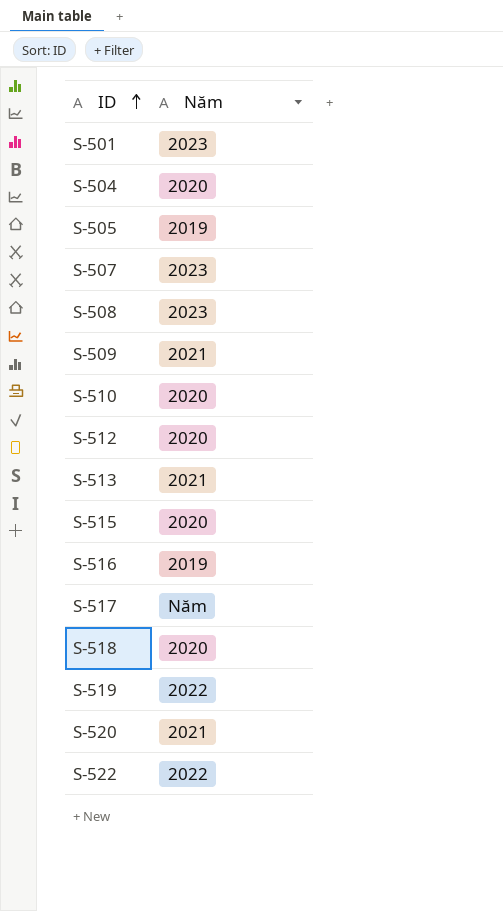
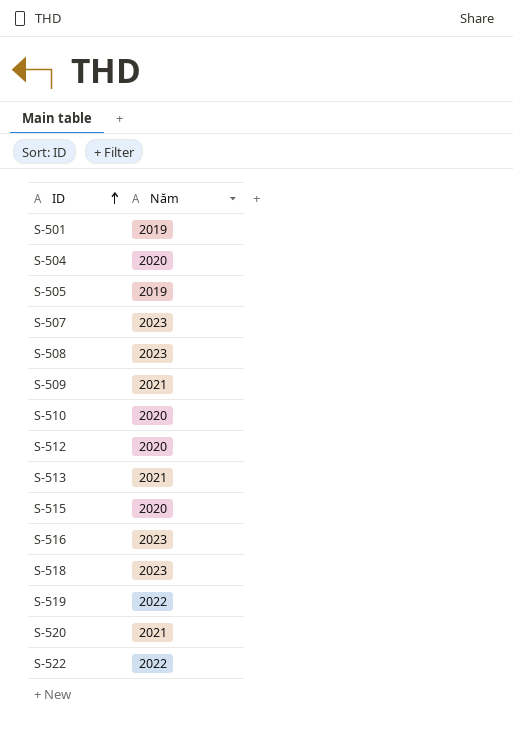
row S-517: Năm -> none
S-501 | Năm: 2023 -> 2019
S-516 | Năm: 2019 -> 2023
S-518 | Năm: 2020 -> 2023

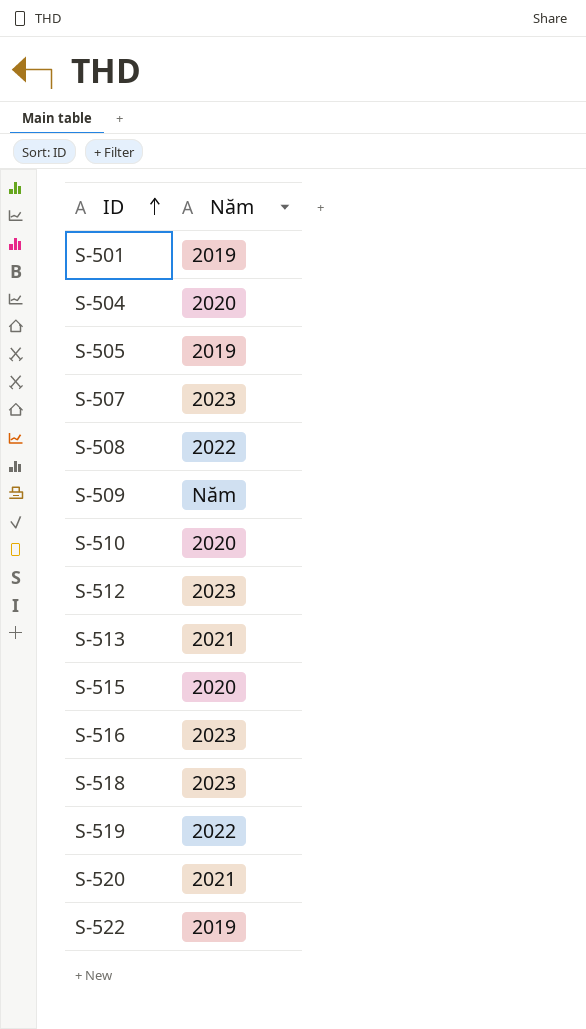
S-508 | Năm: 2023 -> 2022
S-509 | Năm: 2021 -> Năm
S-512 | Năm: 2020 -> 2023
S-522 | Năm: 2022 -> 2019

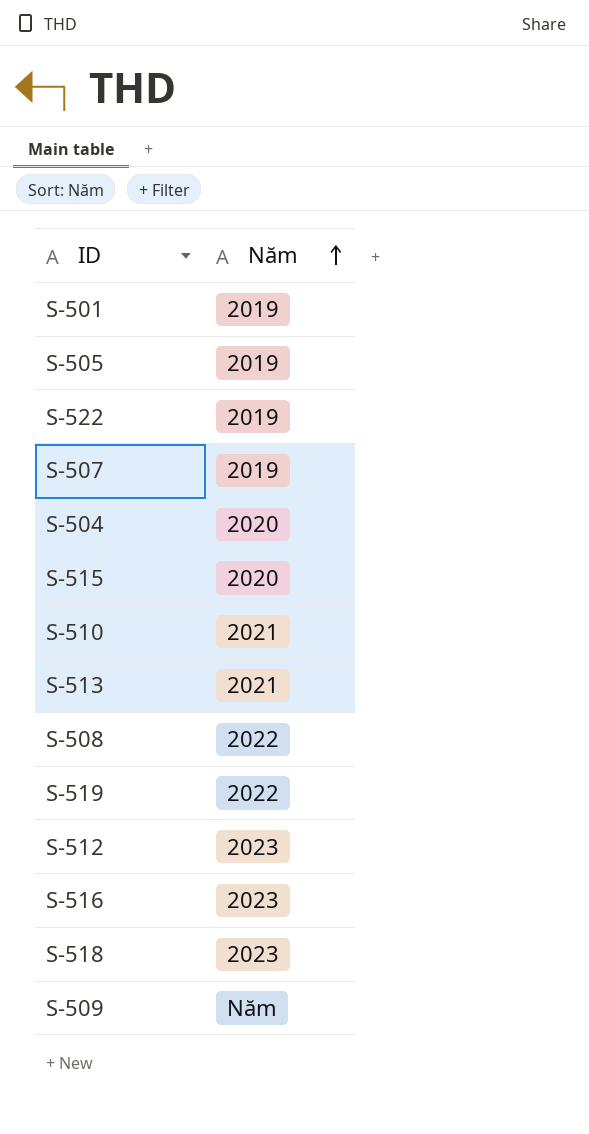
row order: ID ascending -> Năm ascending
row S-520: 2021 -> none
S-507 | Năm: 2023 -> 2019
S-510 | Năm: 2020 -> 2021

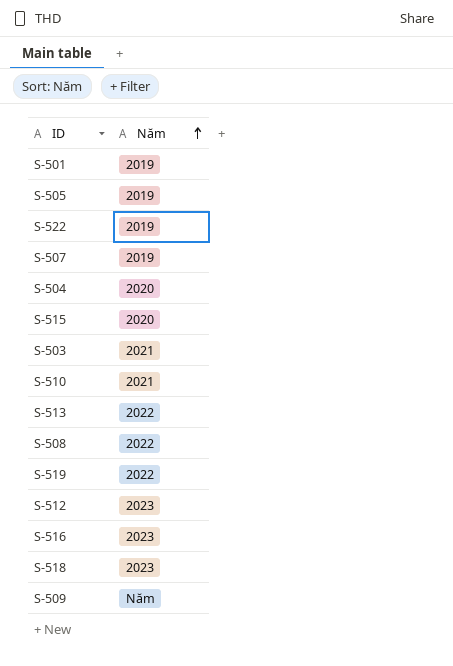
row S-503: none -> 2021
S-513 | Năm: 2021 -> 2022

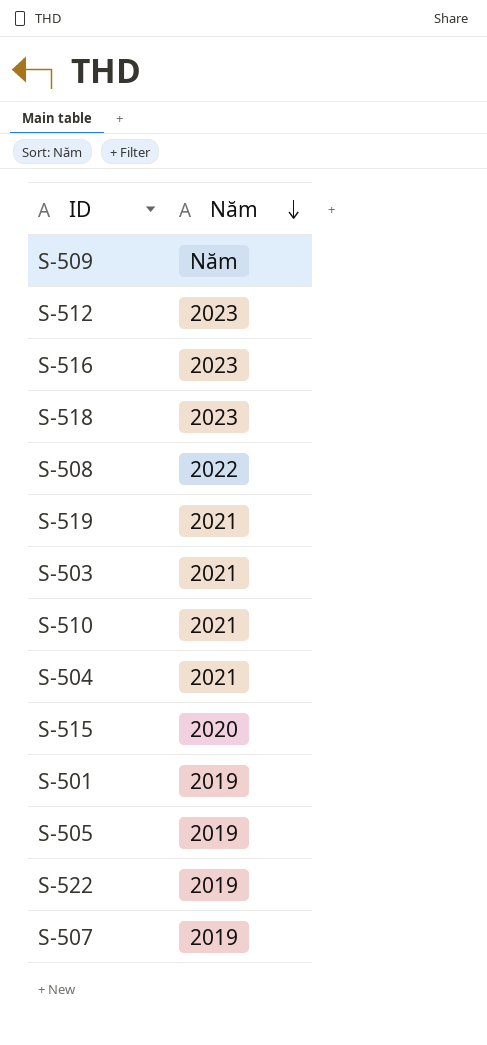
row order: Năm ascending -> Năm descending
row S-513: 2022 -> none
S-519 | Năm: 2022 -> 2021
S-504 | Năm: 2020 -> 2021

